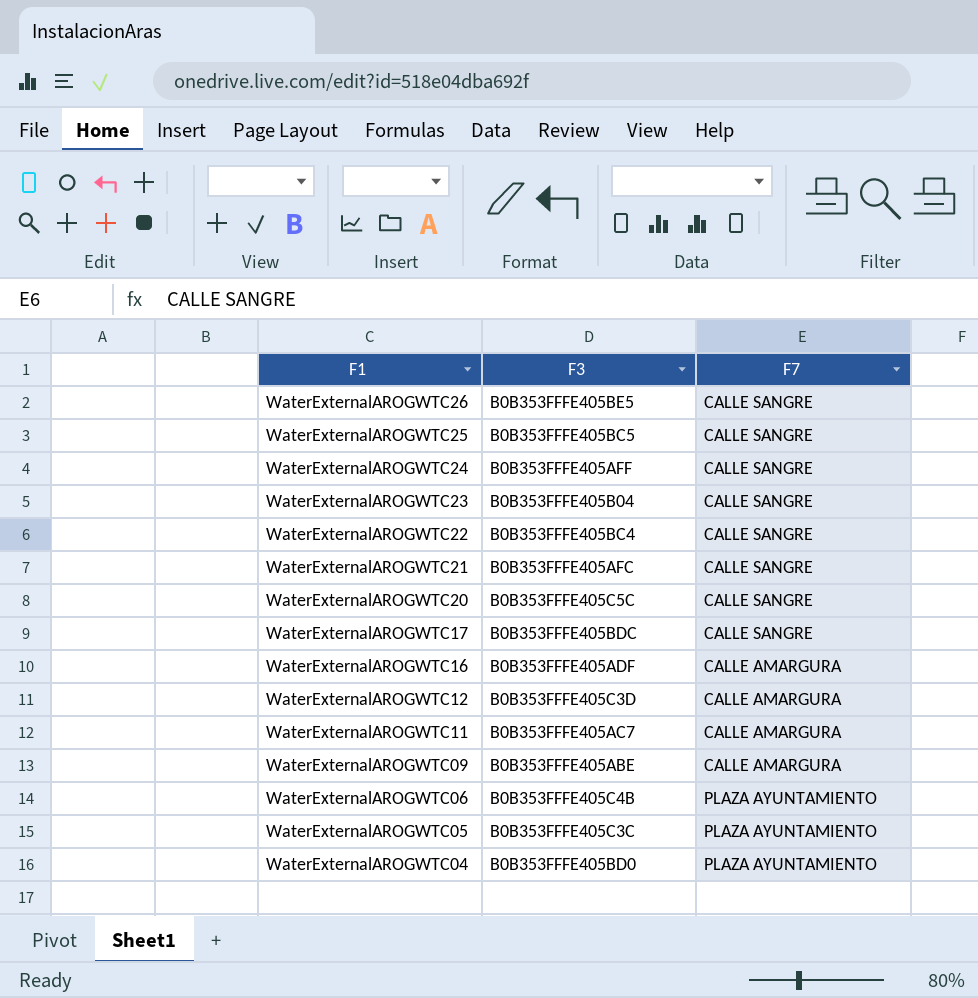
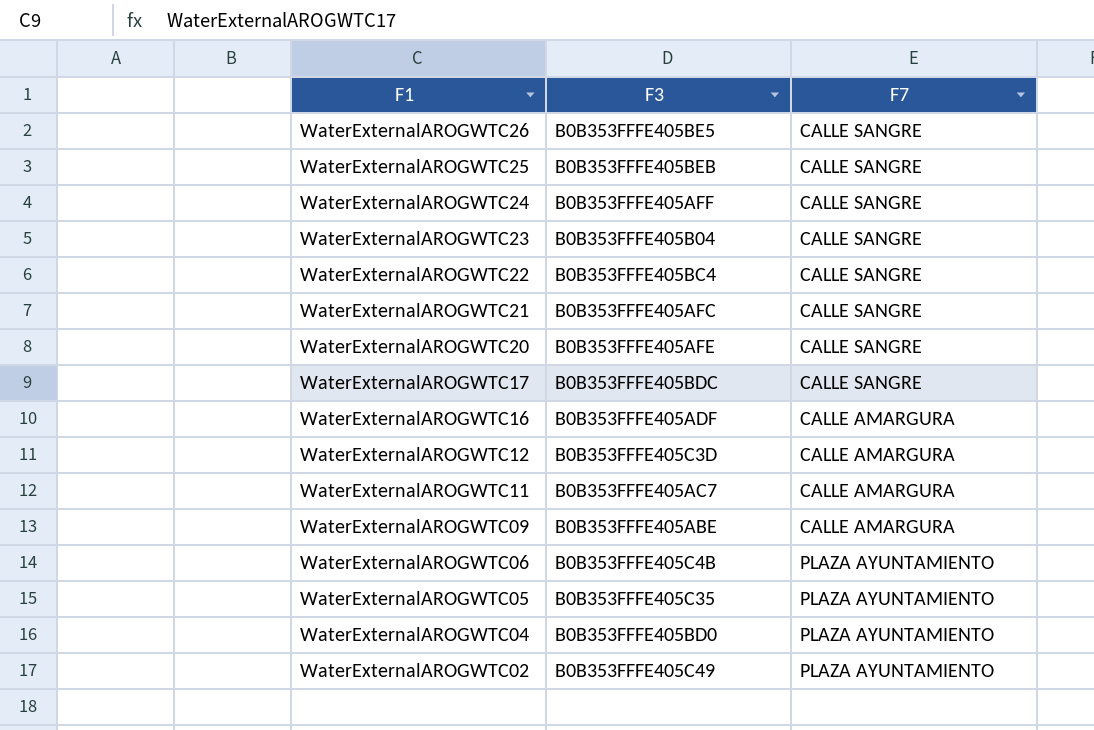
WaterExternalAROGWTC25 | F3: B0B353FFFE405BC5 -> B0B353FFFE405BEB
WaterExternalAROGWTC20 | F3: B0B353FFFE405C5C -> B0B353FFFE405AFE
WaterExternalAROGWTC05 | F3: B0B353FFFE405C3C -> B0B353FFFE405C35
row WaterExternalAROGWTC02: none -> B0B353FFFE405C49 | PLAZA AYUNTAMIENTO

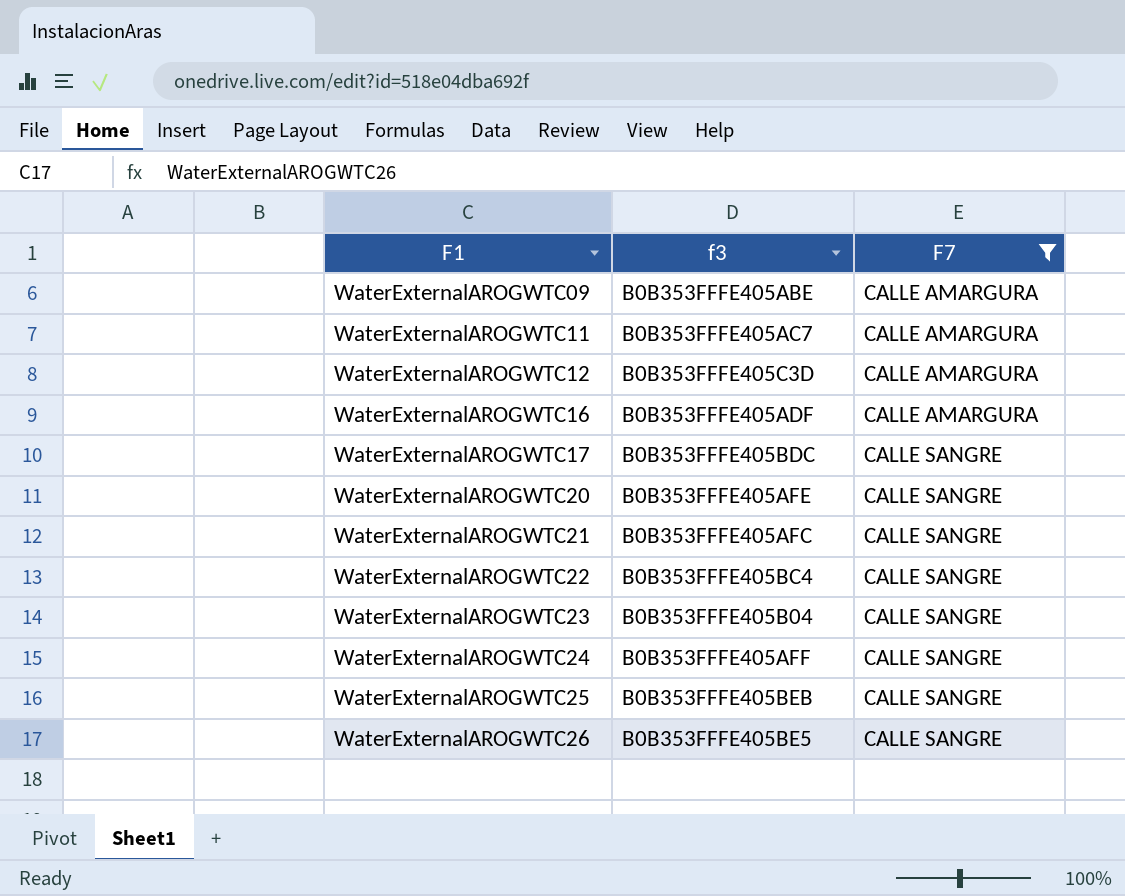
filter: none -> F7 != PLAZA AYUNTAMIENTO
row order: F1 descending -> F1 ascending
column name: F3 -> f3

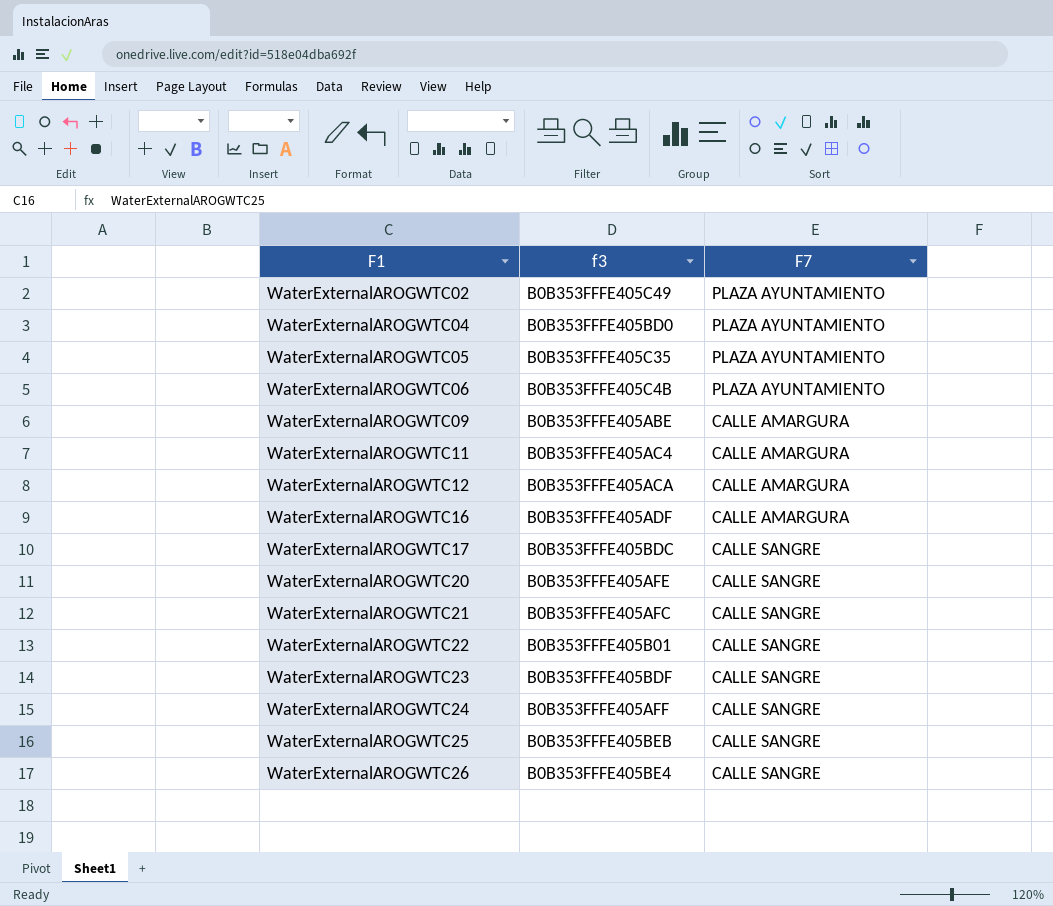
filter: F7 != PLAZA AYUNTAMIENTO -> none
WaterExternalAROGWTC11 | f3: B0B353FFFE405AC7 -> B0B353FFFE405AC4
WaterExternalAROGWTC12 | f3: B0B353FFFE405C3D -> B0B353FFFE405ACA
WaterExternalAROGWTC22 | f3: B0B353FFFE405BC4 -> B0B353FFFE405B01
WaterExternalAROGWTC23 | f3: B0B353FFFE405B04 -> B0B353FFFE405BDF
WaterExternalAROGWTC26 | f3: B0B353FFFE405BE5 -> B0B353FFFE405BE4

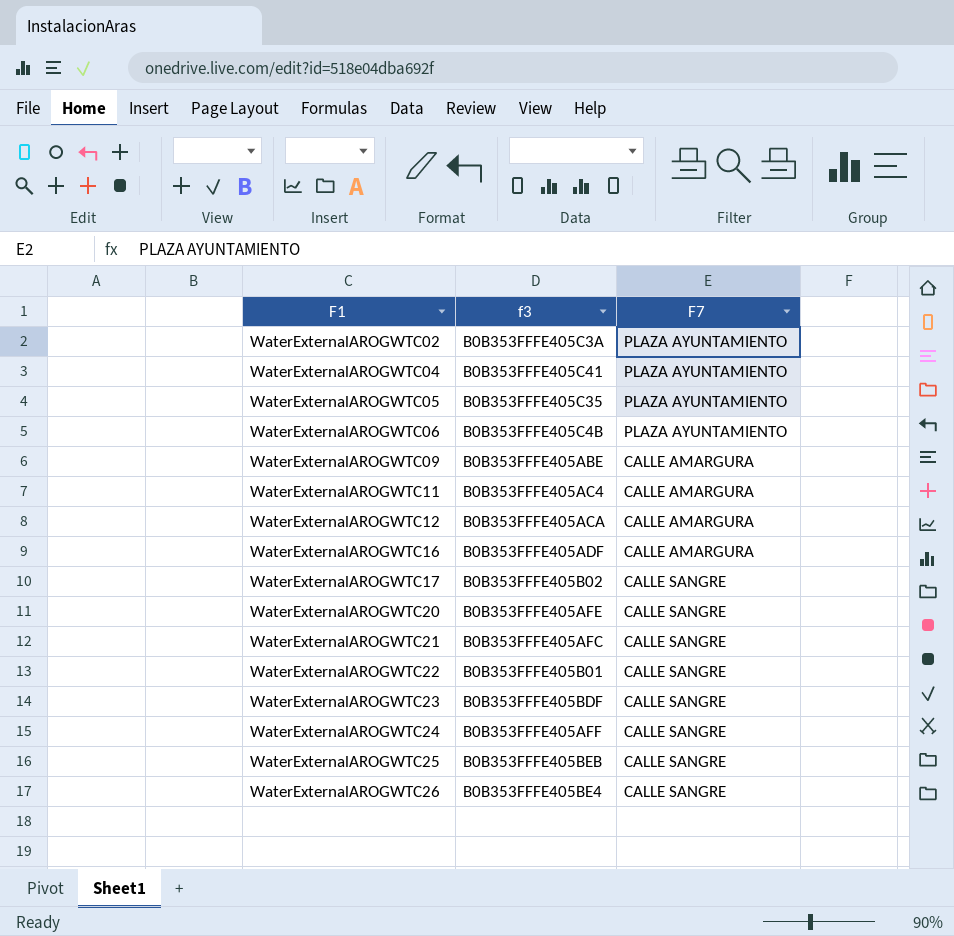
WaterExternalAROGWTC02 | f3: B0B353FFFE405C49 -> B0B353FFFE405C3A
WaterExternalAROGWTC04 | f3: B0B353FFFE405BD0 -> B0B353FFFE405C41
WaterExternalAROGWTC17 | f3: B0B353FFFE405BDC -> B0B353FFFE405B02

